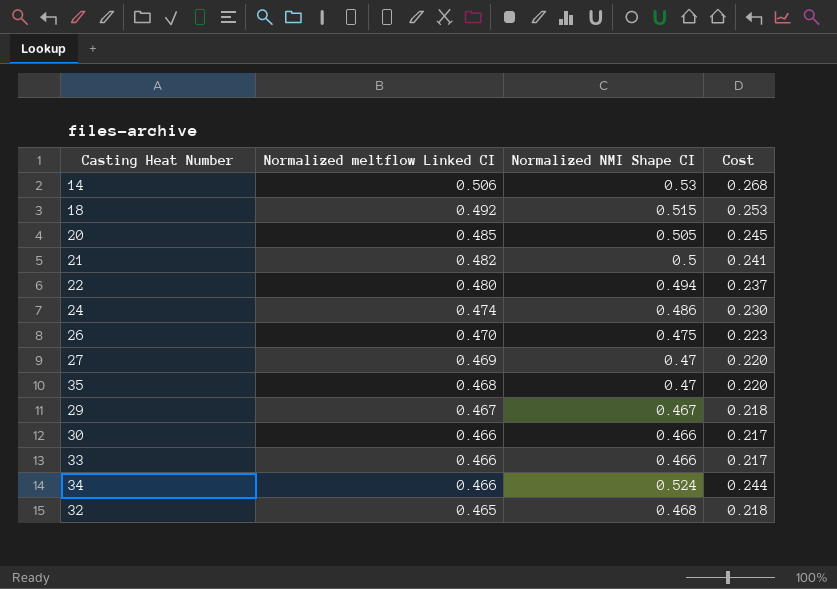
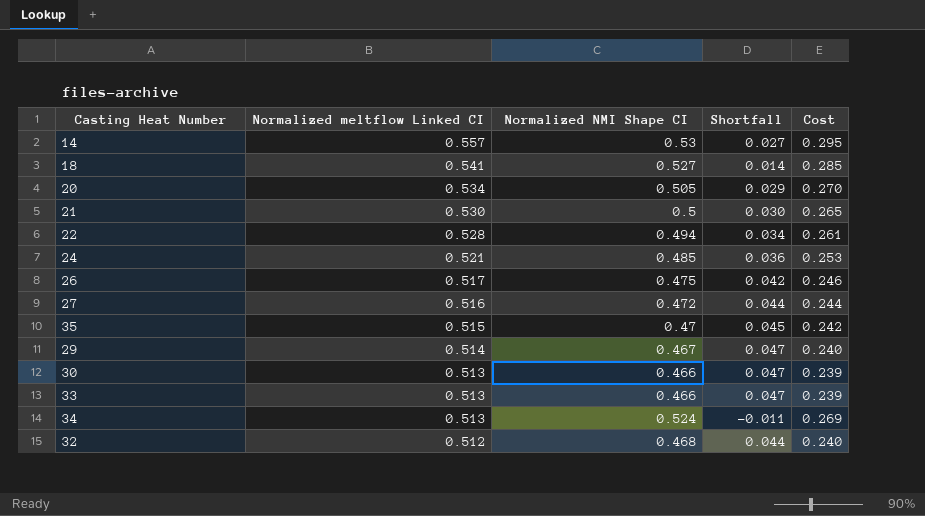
column Shortfall | formula: none -> [Normalized meltflow Linked CI] - [Normalized NMI Shape CI]
14 | Normalized meltflow Linked CI: 0.506 -> 0.557
14 | Cost: 0.268 -> 0.295
18 | Normalized meltflow Linked CI: 0.492 -> 0.541
18 | Normalized NMI Shape CI: 0.515 -> 0.527
18 | Cost: 0.253 -> 0.285
20 | Normalized meltflow Linked CI: 0.485 -> 0.534
20 | Cost: 0.245 -> 0.270
21 | Normalized meltflow Linked CI: 0.482 -> 0.530
21 | Cost: 0.241 -> 0.265
22 | Normalized meltflow Linked CI: 0.480 -> 0.528
22 | Cost: 0.237 -> 0.261
24 | Normalized meltflow Linked CI: 0.474 -> 0.521
24 | Normalized NMI Shape CI: 0.486 -> 0.485
24 | Cost: 0.230 -> 0.253
26 | Normalized meltflow Linked CI: 0.470 -> 0.517
26 | Cost: 0.223 -> 0.246
27 | Normalized meltflow Linked CI: 0.469 -> 0.516
27 | Normalized NMI Shape CI: 0.47 -> 0.472
27 | Cost: 0.220 -> 0.244
35 | Normalized meltflow Linked CI: 0.468 -> 0.515
35 | Cost: 0.220 -> 0.242
29 | Normalized meltflow Linked CI: 0.467 -> 0.514
29 | Cost: 0.218 -> 0.240
30 | Normalized meltflow Linked CI: 0.466 -> 0.513
30 | Cost: 0.217 -> 0.239
33 | Normalized meltflow Linked CI: 0.466 -> 0.513
33 | Cost: 0.217 -> 0.239
34 | Normalized meltflow Linked CI: 0.466 -> 0.513
34 | Cost: 0.244 -> 0.269
32 | Normalized meltflow Linked CI: 0.465 -> 0.512
32 | Cost: 0.218 -> 0.240

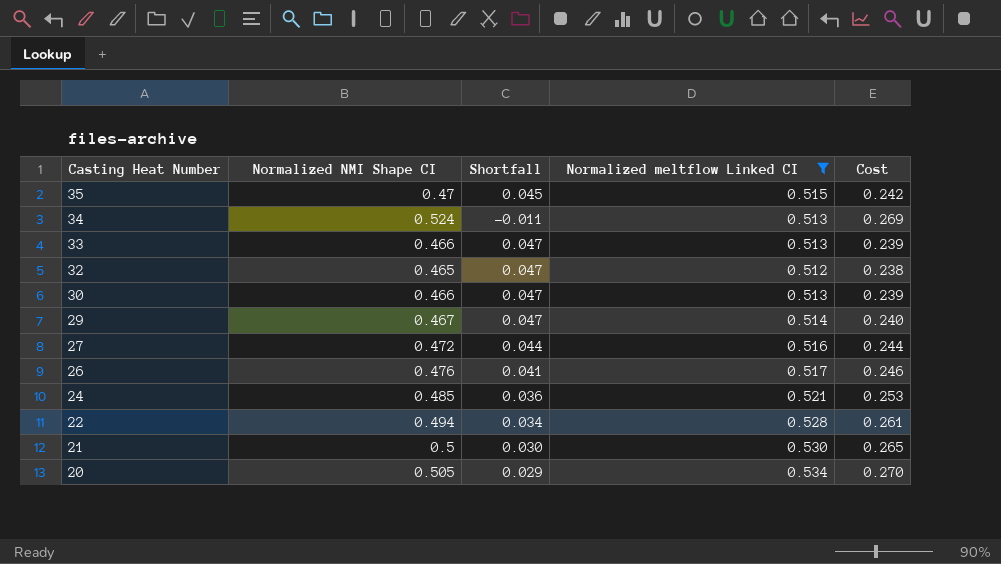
filter: none -> Normalized meltflow Linked CI <= 0.534
row order: Normalized meltflow Linked CI descending -> Casting Heat Number descending
column Normalized meltflow Linked CI | position: 2 -> 4
32 | Normalized NMI Shape CI: 0.468 -> 0.465
32 | Shortfall: 0.044 -> 0.047
32 | Cost: 0.240 -> 0.238
26 | Normalized NMI Shape CI: 0.475 -> 0.476
26 | Shortfall: 0.042 -> 0.041

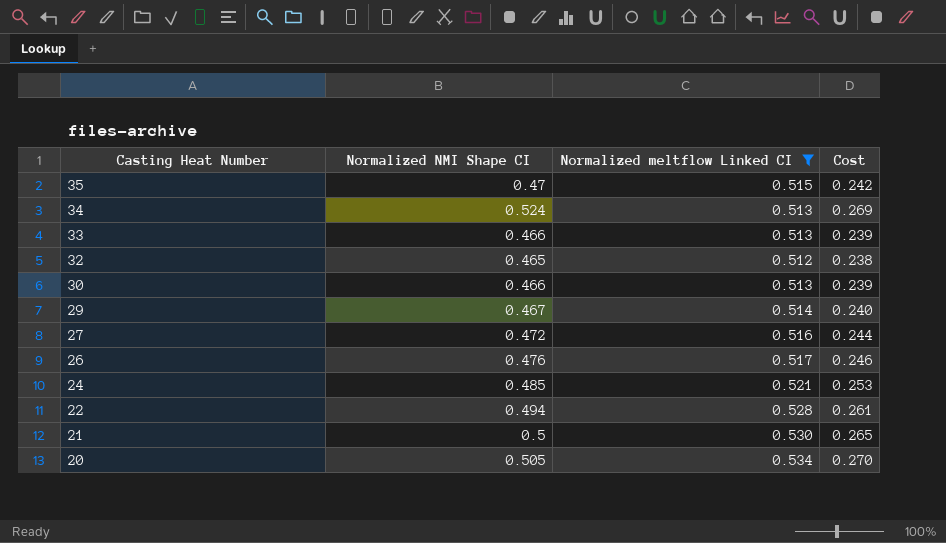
column Shortfall | formula: [Normalized meltflow Linked CI] - [Normalized NMI Shape CI] -> none

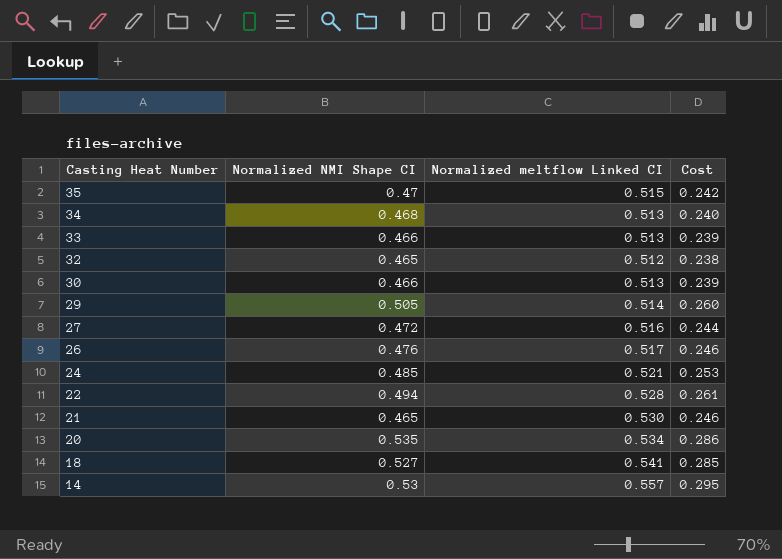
filter: Normalized meltflow Linked CI <= 0.534 -> none
34 | Normalized NMI Shape CI: 0.524 -> 0.468
34 | Cost: 0.269 -> 0.240
29 | Normalized NMI Shape CI: 0.467 -> 0.505
29 | Cost: 0.240 -> 0.260
21 | Normalized NMI Shape CI: 0.5 -> 0.465
21 | Cost: 0.265 -> 0.246
20 | Normalized NMI Shape CI: 0.505 -> 0.535
20 | Cost: 0.270 -> 0.286

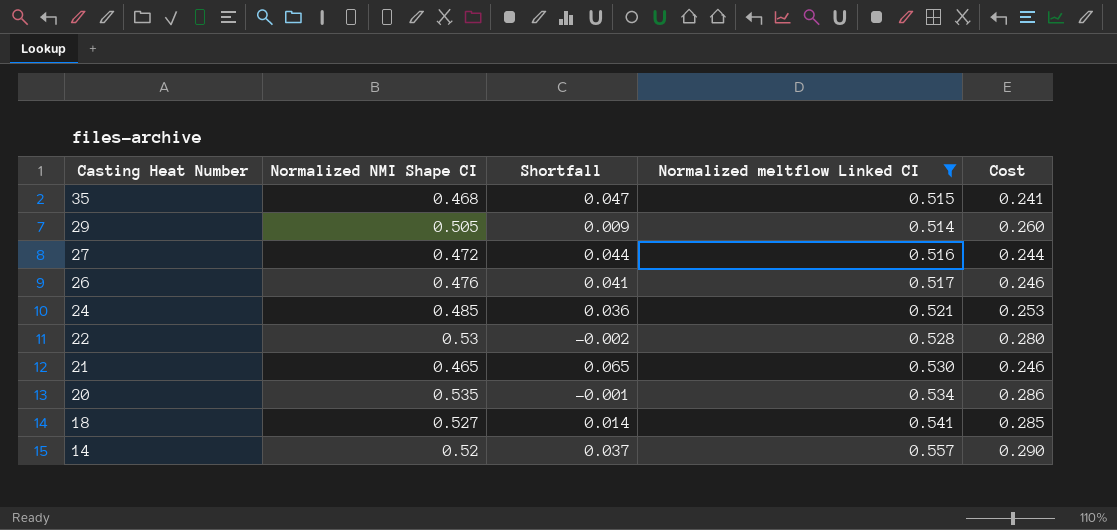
filter: none -> Normalized meltflow Linked CI >= 0.514
column Shortfall | formula: none -> [Normalized meltflow Linked CI] - [Normalized NMI Shape CI]
35 | Normalized NMI Shape CI: 0.47 -> 0.468
35 | Cost: 0.242 -> 0.241
22 | Normalized NMI Shape CI: 0.494 -> 0.53
22 | Cost: 0.261 -> 0.280
14 | Normalized NMI Shape CI: 0.53 -> 0.52
14 | Cost: 0.295 -> 0.290

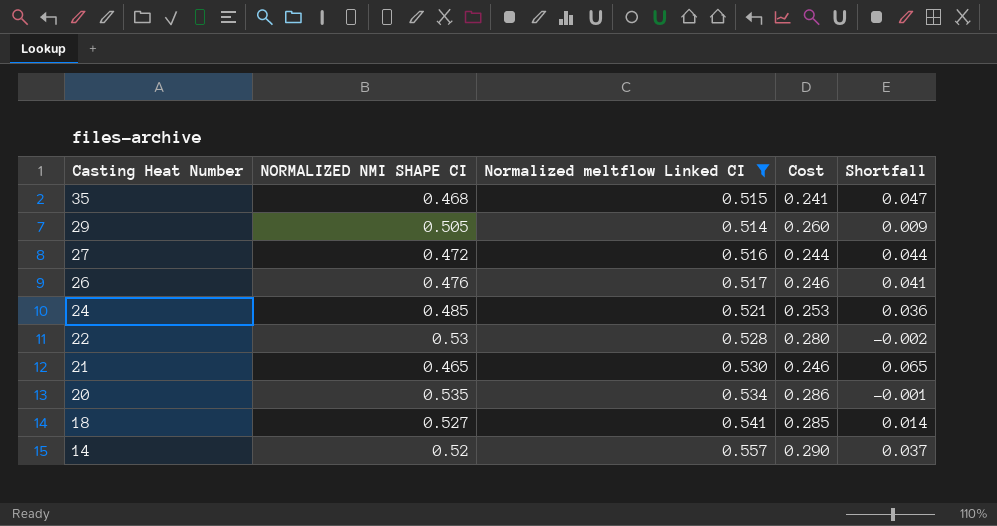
column name: Normalized NMI Shape CI -> NORMALIZED NMI SHAPE CI
column Shortfall | position: 3 -> 5

